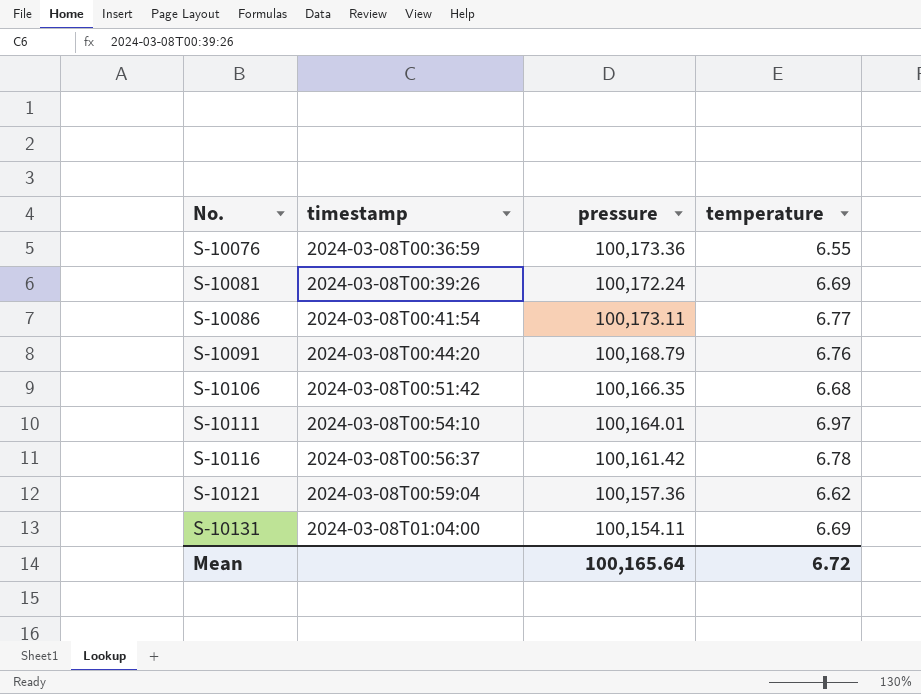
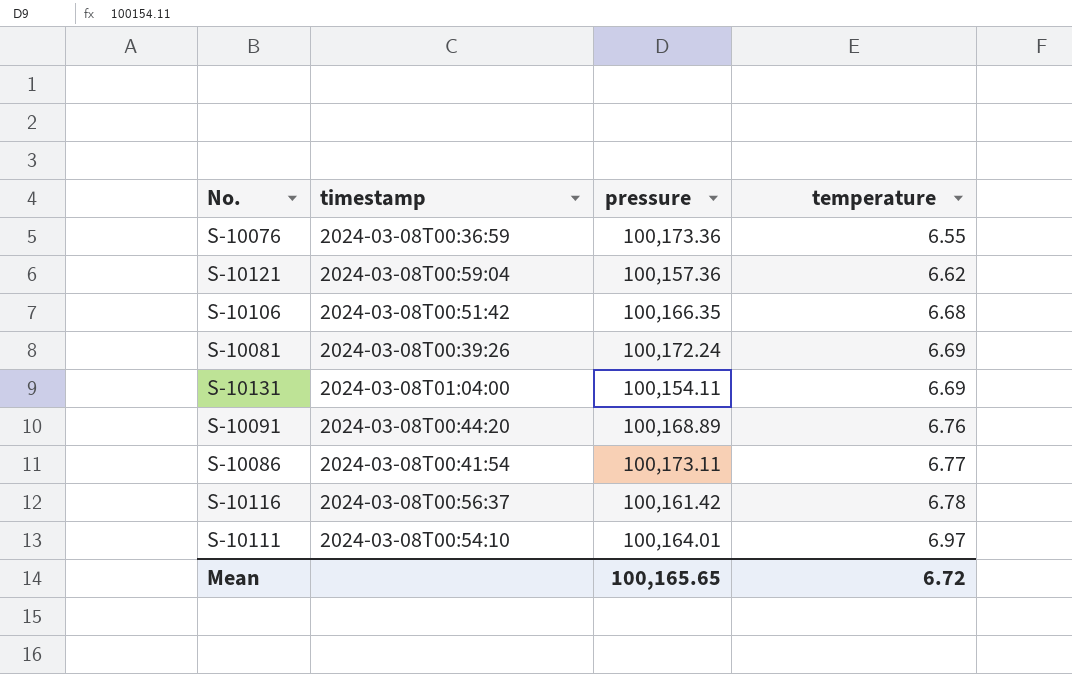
row order: No. ascending -> temperature ascending
S-10091 | pressure: 100,168.79 -> 100,168.89
Mean | pressure: 100,165.64 -> 100,165.65

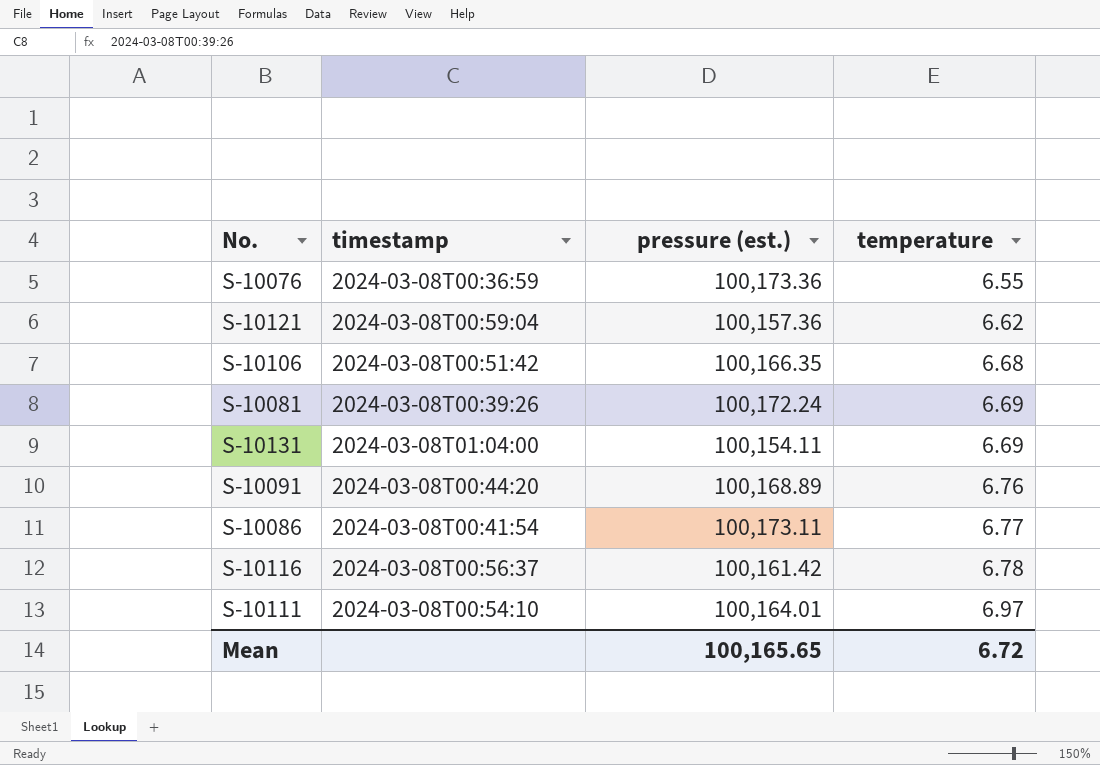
column name: pressure -> pressure (est.)

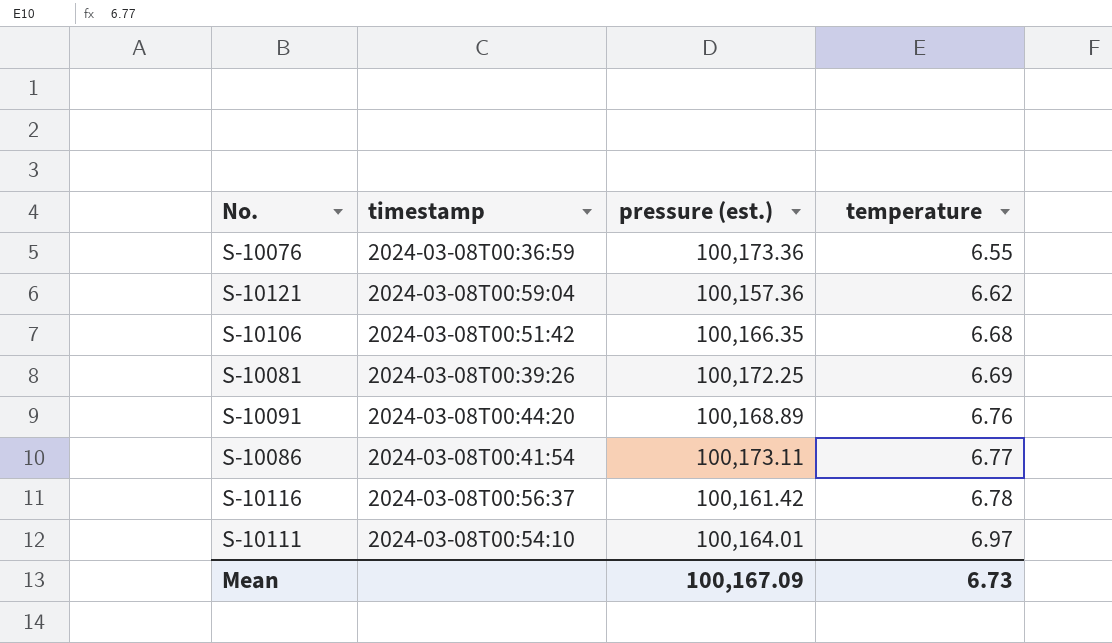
row S-10131: 2024-03-08T01:04:00 | 100,154.11 | 6.69 -> none
S-10081 | pressure (est.): 100,172.24 -> 100,172.25
Mean | pressure (est.): 100,165.65 -> 100,167.09
Mean | temperature: 6.72 -> 6.73

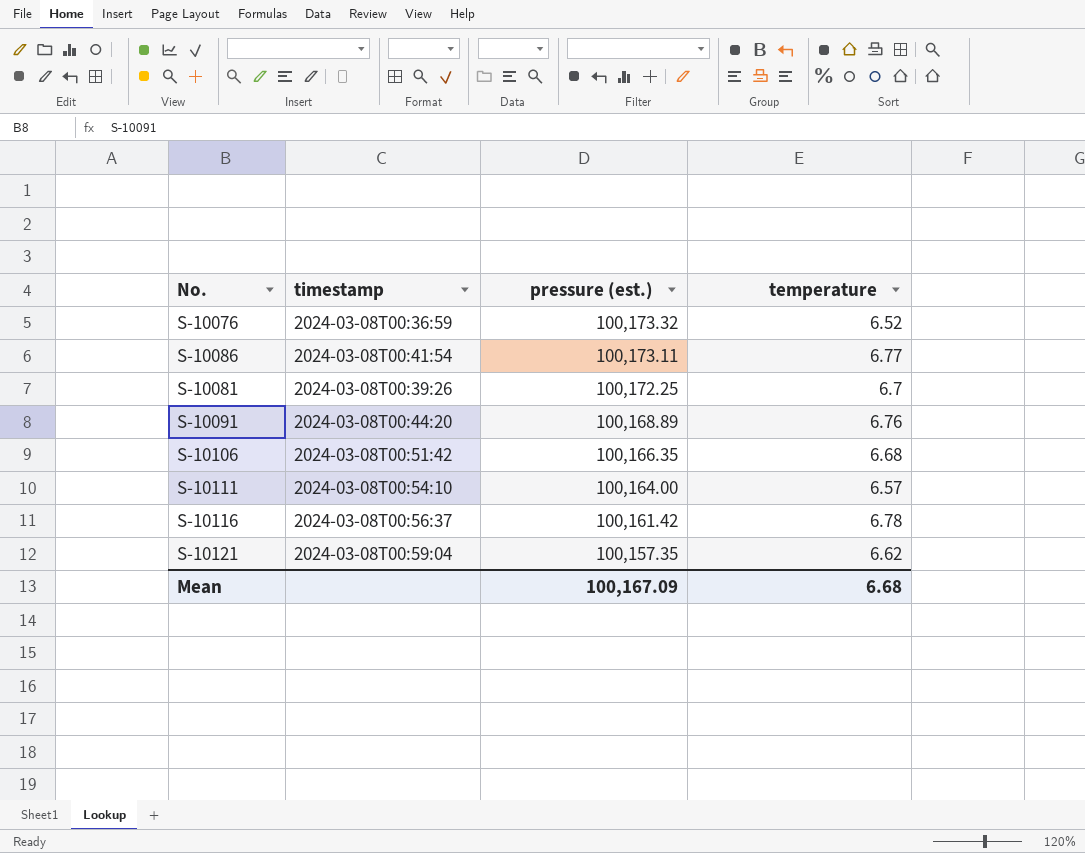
row order: temperature ascending -> pressure (est.) descending
S-10076 | pressure (est.): 100,173.36 -> 100,173.32
S-10076 | temperature: 6.55 -> 6.52
S-10081 | temperature: 6.69 -> 6.7
S-10111 | pressure (est.): 100,164.01 -> 100,164.00
S-10111 | temperature: 6.97 -> 6.57
S-10121 | pressure (est.): 100,157.36 -> 100,157.35
Mean | temperature: 6.73 -> 6.68

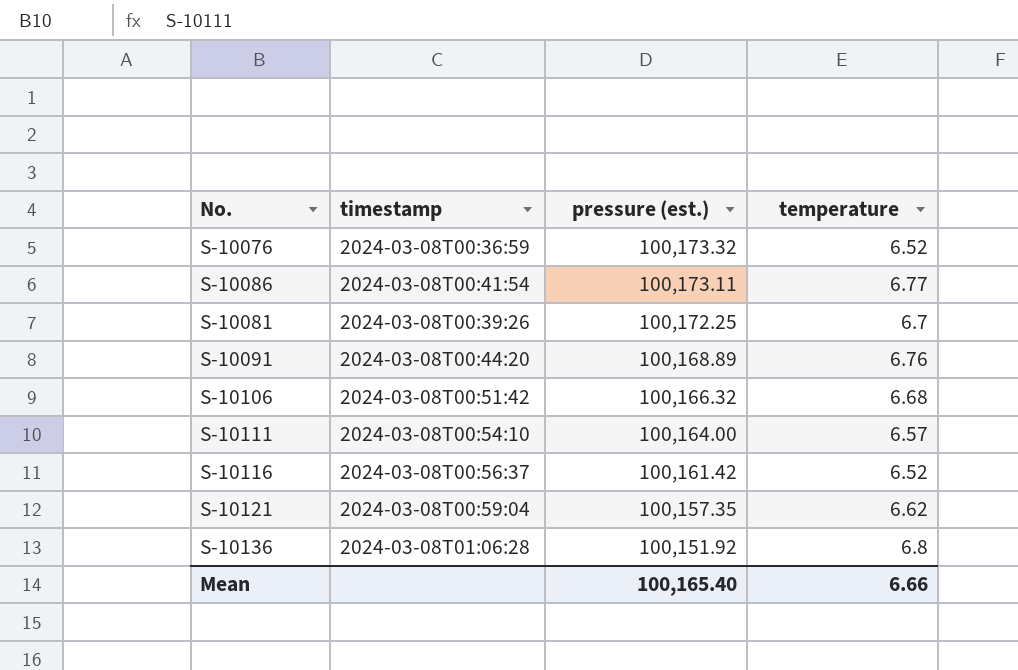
S-10106 | pressure (est.): 100,166.35 -> 100,166.32
S-10116 | temperature: 6.78 -> 6.52
row S-10136: none -> 2024-03-08T01:06:28 | 100,151.92 | 6.8
Mean | pressure (est.): 100,167.09 -> 100,165.40
Mean | temperature: 6.68 -> 6.66

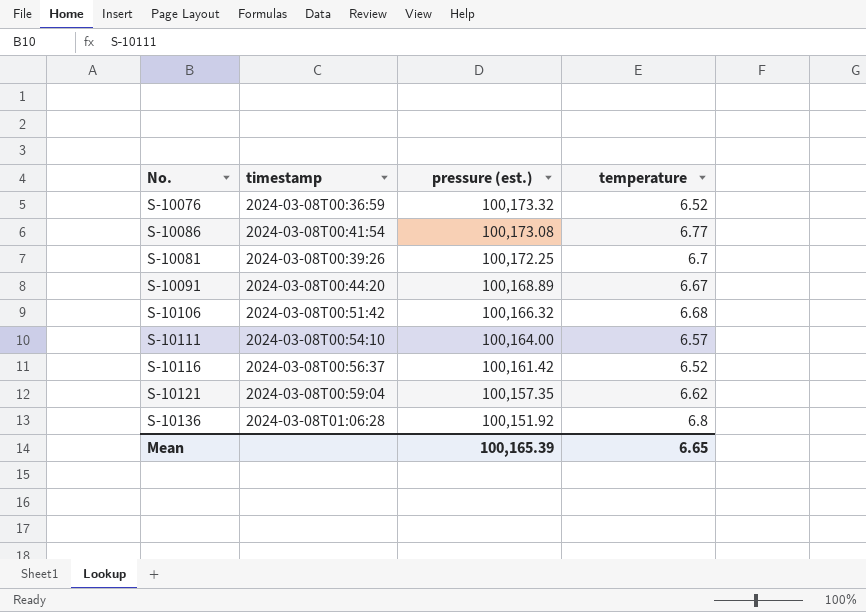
S-10086 | pressure (est.): 100,173.11 -> 100,173.08
S-10091 | temperature: 6.76 -> 6.67
Mean | pressure (est.): 100,165.40 -> 100,165.39
Mean | temperature: 6.66 -> 6.65

